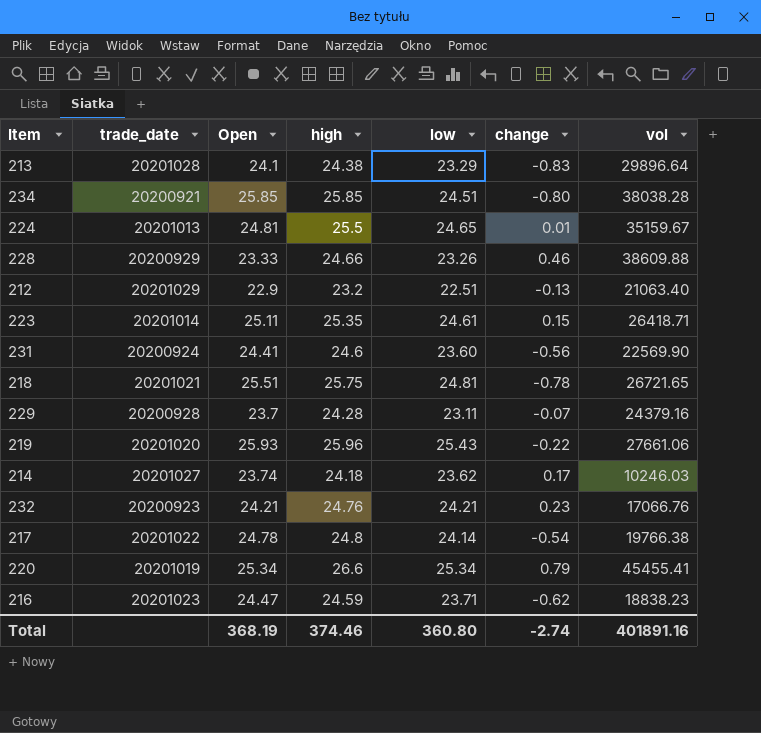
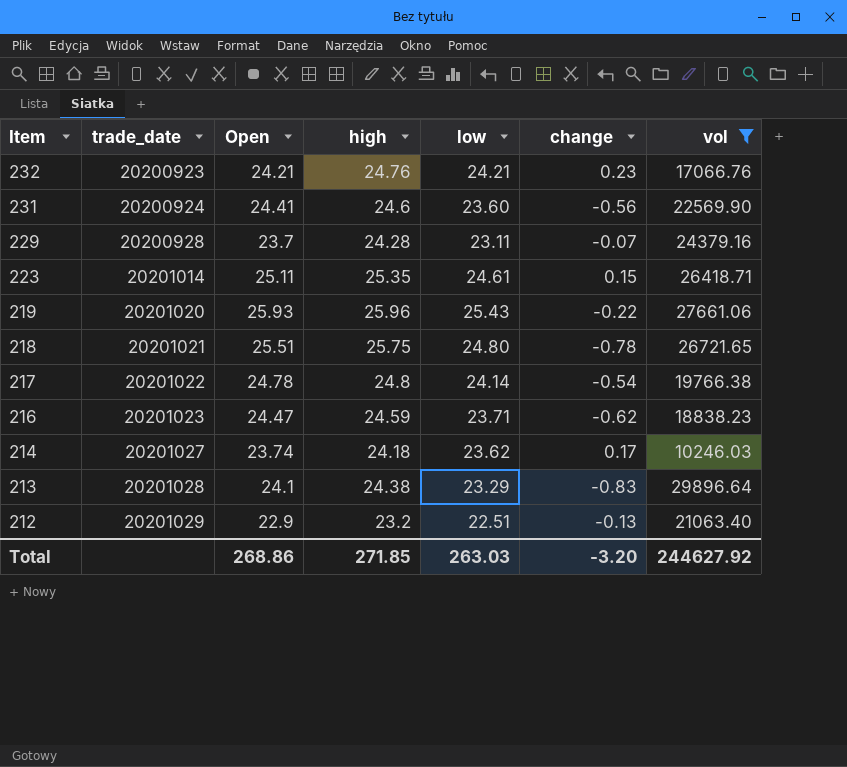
filter: none -> vol <= 29896.64
row order: none -> Item descending
218 | low: 24.81 -> 24.80
Total | Open: 368.19 -> 268.86
Total | high: 374.46 -> 271.85
Total | low: 360.80 -> 263.03
Total | change: -2.74 -> -3.20
Total | vol: 401891.16 -> 244627.92

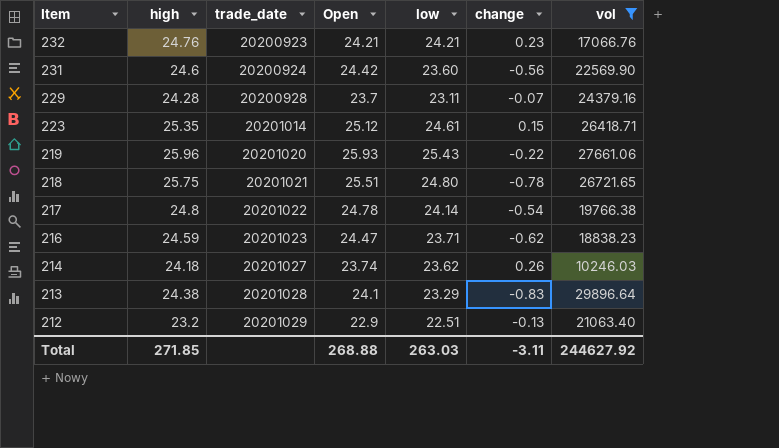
column high | position: 4 -> 2
231 | Open: 24.41 -> 24.42
223 | Open: 25.11 -> 25.12
214 | change: 0.17 -> 0.26
Total | Open: 268.86 -> 268.88
Total | change: -3.20 -> -3.11

